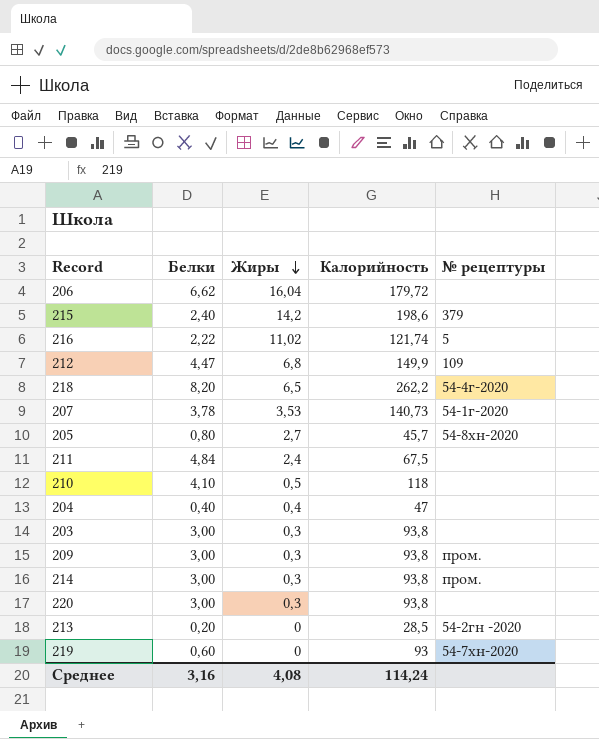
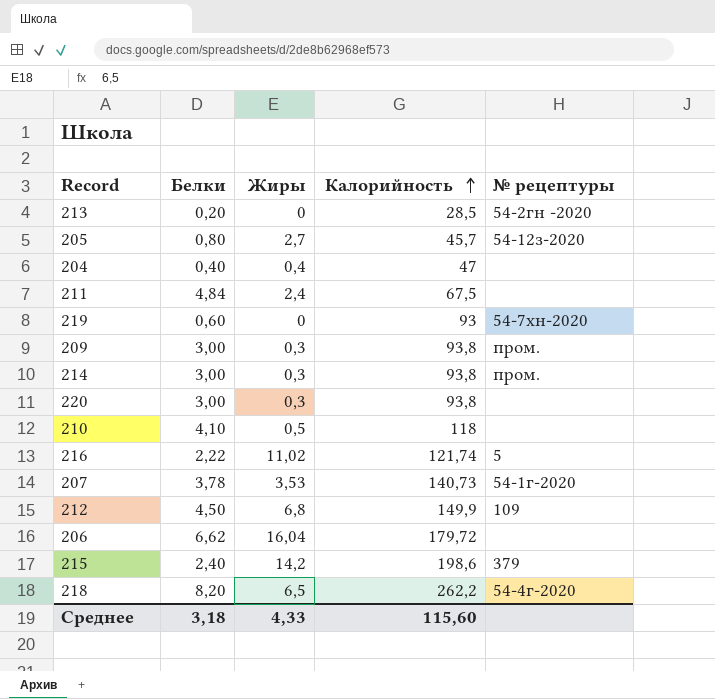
row order: Жиры descending -> Калорийность ascending
row 203: 3,00 | 0,3 | 93,8 | none -> none
205 | № рецептуры: 54-8хн-2020 -> 54-12з-2020
212 | Белки: 4,47 -> 4,50
Среднее | Белки: 3,16 -> 3,18
Среднее | Жиры: 4,08 -> 4,33
Среднее | Калорийность: 114,24 -> 115,60

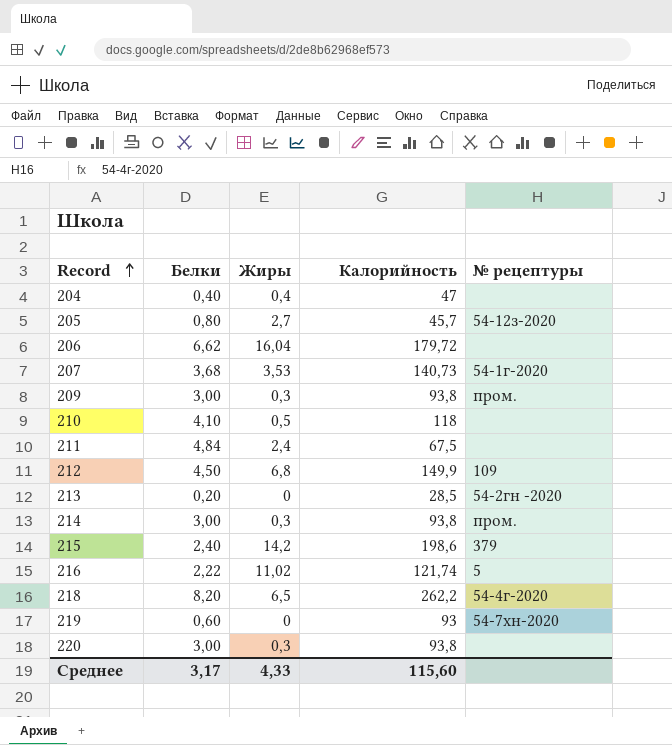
row order: Калорийность ascending -> Record ascending
207 | Белки: 3,78 -> 3,68
Среднее | Белки: 3,18 -> 3,17

